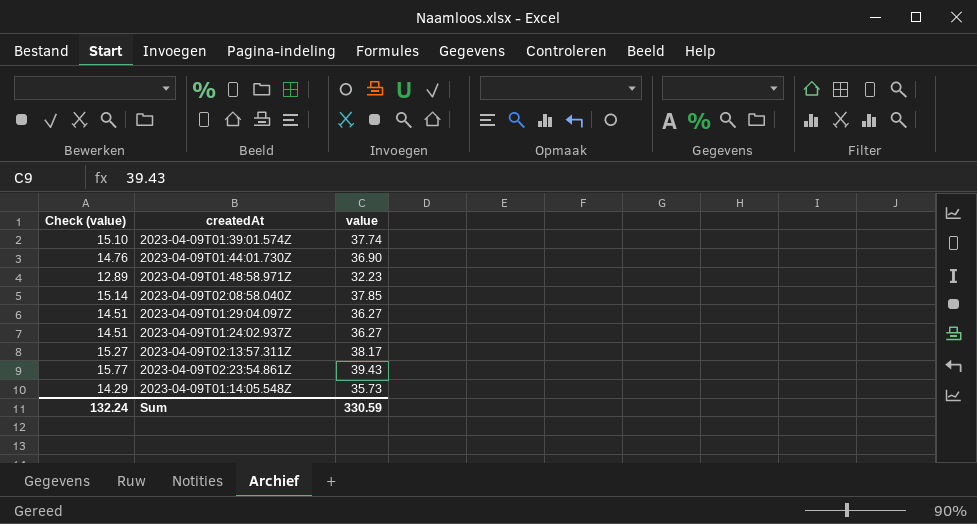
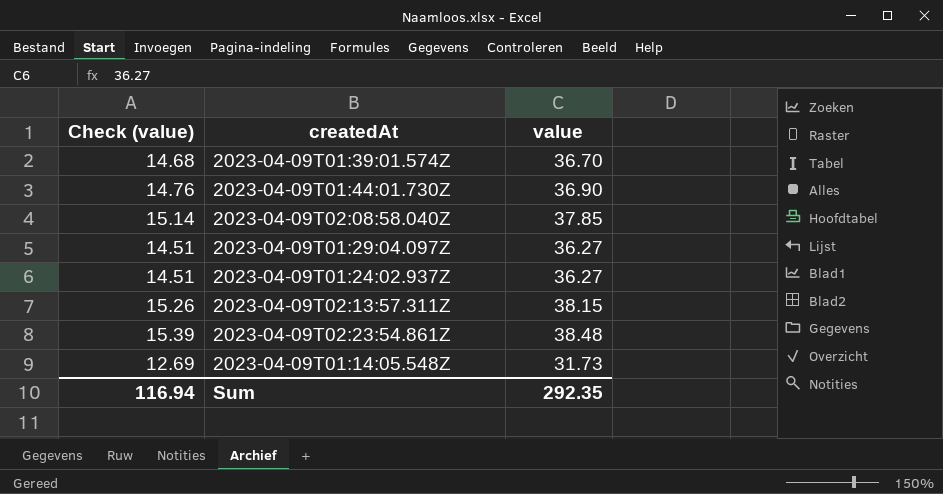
row 2023-04-09T01:48:58.971Z: 12.89 | 32.23 -> none
2023-04-09T01:39:01.574Z | Check (value): 15.10 -> 14.68
2023-04-09T01:39:01.574Z | value: 37.74 -> 36.70
2023-04-09T02:13:57.311Z | Check (value): 15.27 -> 15.26
2023-04-09T02:13:57.311Z | value: 38.17 -> 38.15
2023-04-09T02:23:54.861Z | Check (value): 15.77 -> 15.39
2023-04-09T02:23:54.861Z | value: 39.43 -> 38.48
2023-04-09T01:14:05.548Z | Check (value): 14.29 -> 12.69
2023-04-09T01:14:05.548Z | value: 35.73 -> 31.73
Sum | Check (value): 132.24 -> 116.94
Sum | value: 330.59 -> 292.35

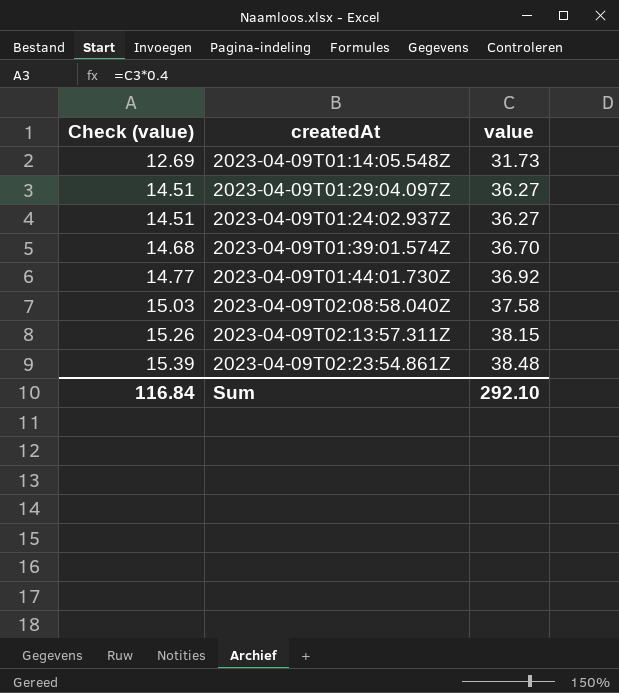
row order: none -> Check (value) ascending
2023-04-09T01:44:01.730Z | Check (value): 14.76 -> 14.77
2023-04-09T01:44:01.730Z | value: 36.90 -> 36.92
2023-04-09T02:08:58.040Z | Check (value): 15.14 -> 15.03
2023-04-09T02:08:58.040Z | value: 37.85 -> 37.58
Sum | Check (value): 116.94 -> 116.84
Sum | value: 292.35 -> 292.10

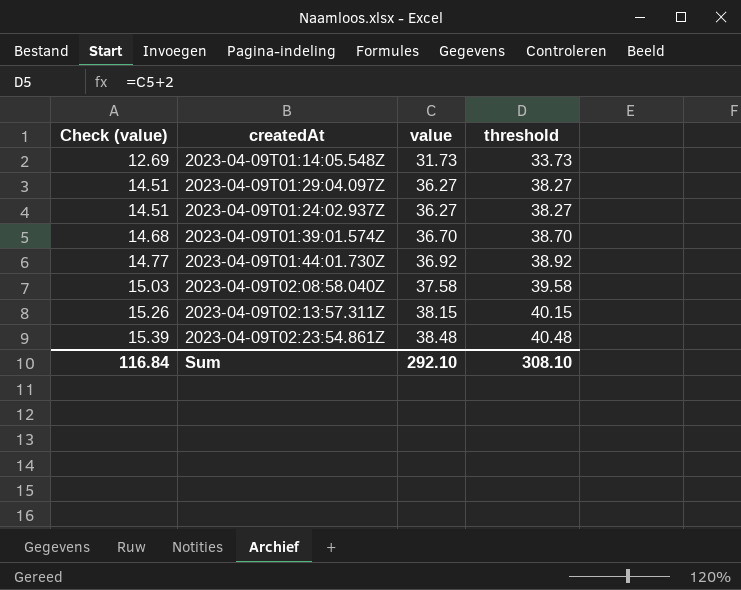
column threshold | formula: none -> [value] + 2

